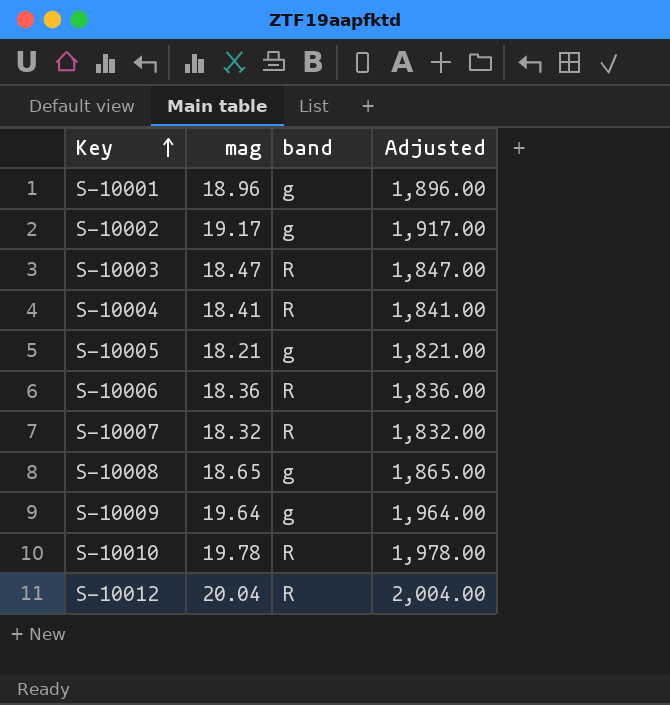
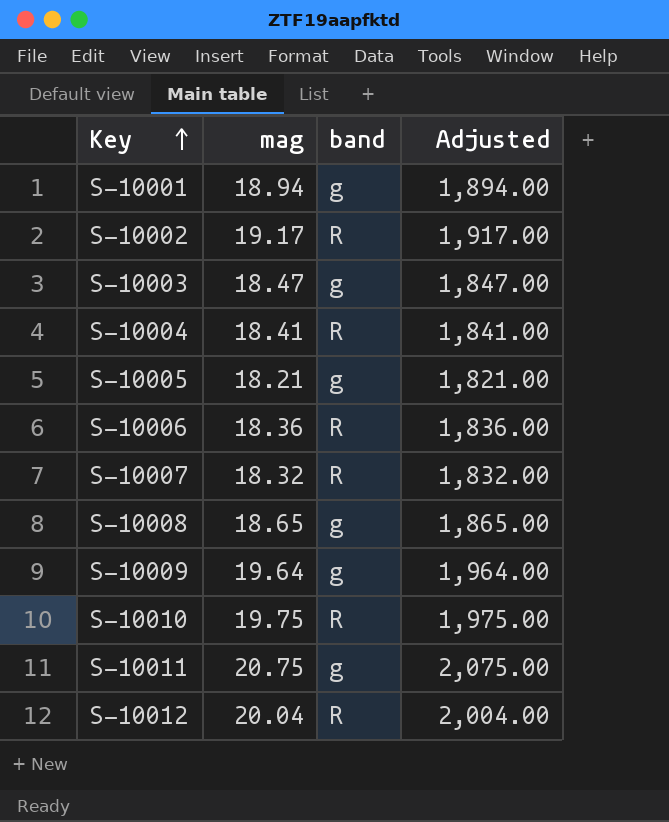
S-10001 | mag: 18.96 -> 18.94
S-10001 | Adjusted: 1,896.00 -> 1,894.00
S-10002 | band: g -> R
S-10003 | band: R -> g
S-10010 | mag: 19.78 -> 19.75
S-10010 | Adjusted: 1,978.00 -> 1,975.00
row S-10011: none -> 20.75 | g | 2,075.00

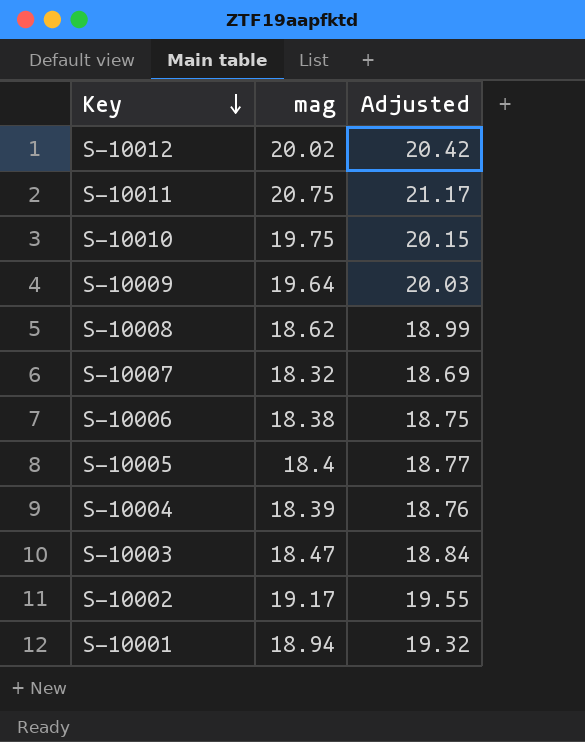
row order: Key ascending -> Key descending
column band | position: 3 -> none
column Adjusted | formula: [mag] * 100 -> [mag] * 1.02
S-10012 | mag: 20.04 -> 20.02
S-10008 | mag: 18.65 -> 18.62
S-10006 | mag: 18.36 -> 18.38
S-10005 | mag: 18.21 -> 18.4
S-10004 | mag: 18.41 -> 18.39

